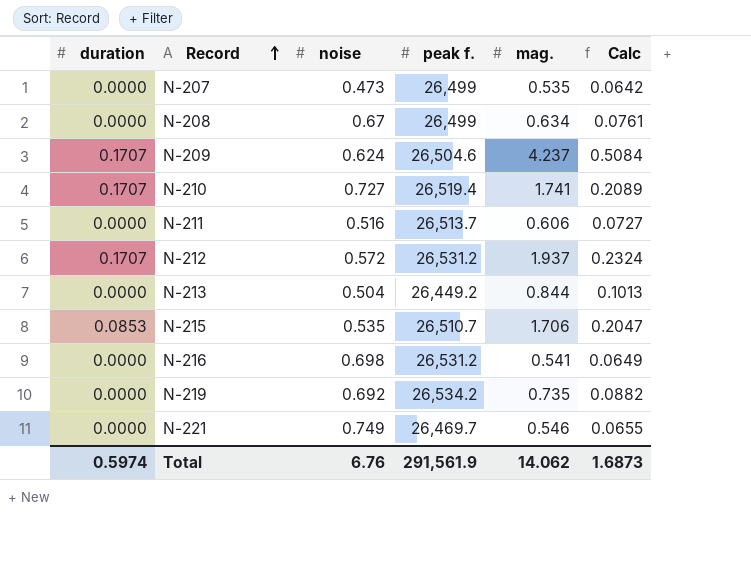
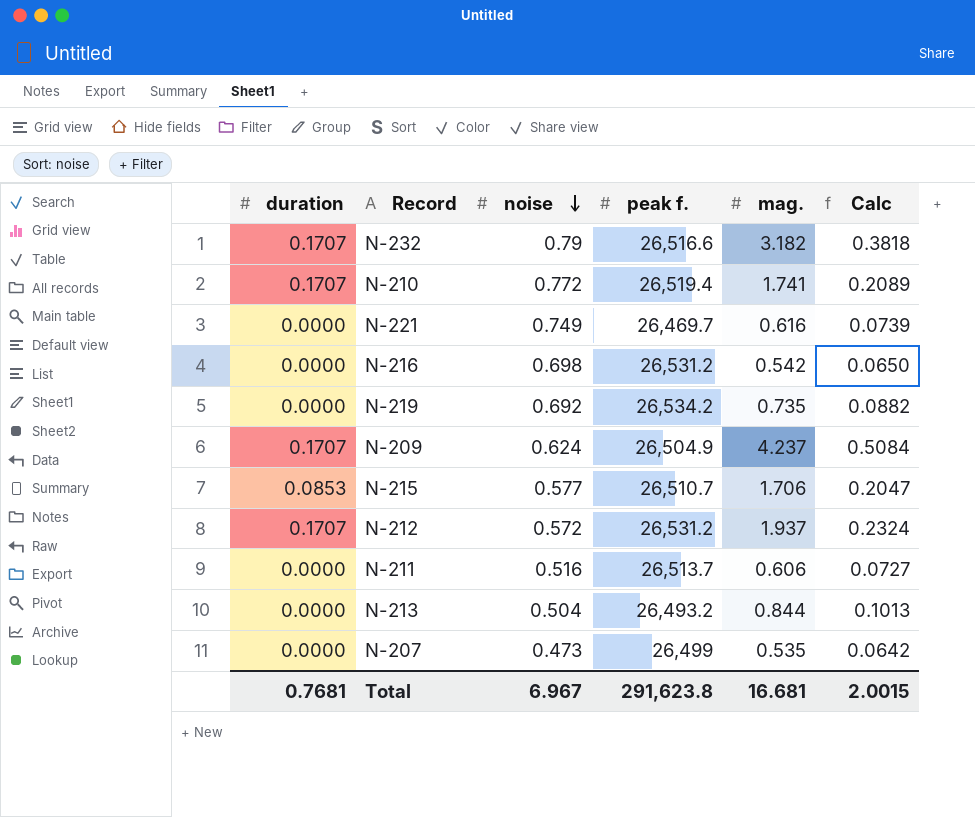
row order: Record ascending -> noise descending
row N-208: 0.0000 | 0.67 | 26,499 | 0.634 | 0.0761 -> none
row N-232: none -> 0.1707 | 0.79 | 26,516.6 | 3.182 | 0.3818
N-210 | noise: 0.727 -> 0.772
N-221 | mag.: 0.546 -> 0.616
N-221 | Calc: 0.0655 -> 0.0739
N-216 | mag.: 0.541 -> 0.542
N-216 | Calc: 0.0649 -> 0.0650
N-209 | peak f.: 26,504.6 -> 26,504.9
N-215 | noise: 0.535 -> 0.577
N-213 | peak f.: 26,449.2 -> 26,493.2
Total | duration: 0.5974 -> 0.7681
Total | noise: 6.76 -> 6.967
Total | peak f.: 291,561.9 -> 291,623.8
Total | mag.: 14.062 -> 16.681
Total | Calc: 1.6873 -> 2.0015

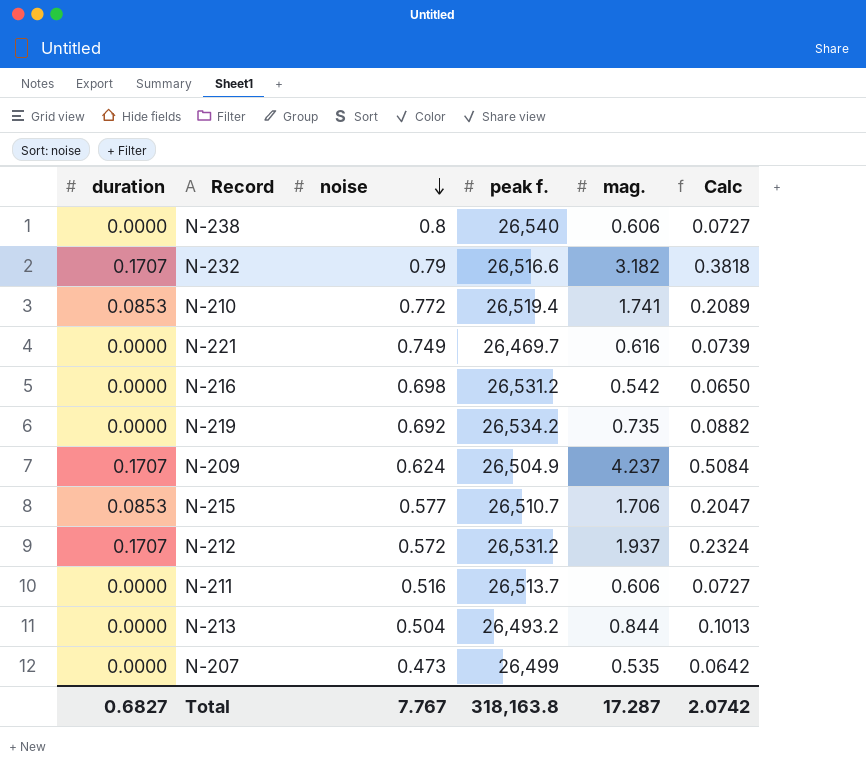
row N-238: none -> 0.0000 | 0.8 | 26,540 | 0.606 | 0.0727
N-210 | duration: 0.1707 -> 0.0853
Total | duration: 0.7681 -> 0.6827
Total | noise: 6.967 -> 7.767
Total | peak f.: 291,623.8 -> 318,163.8
Total | mag.: 16.681 -> 17.287
Total | Calc: 2.0015 -> 2.0742

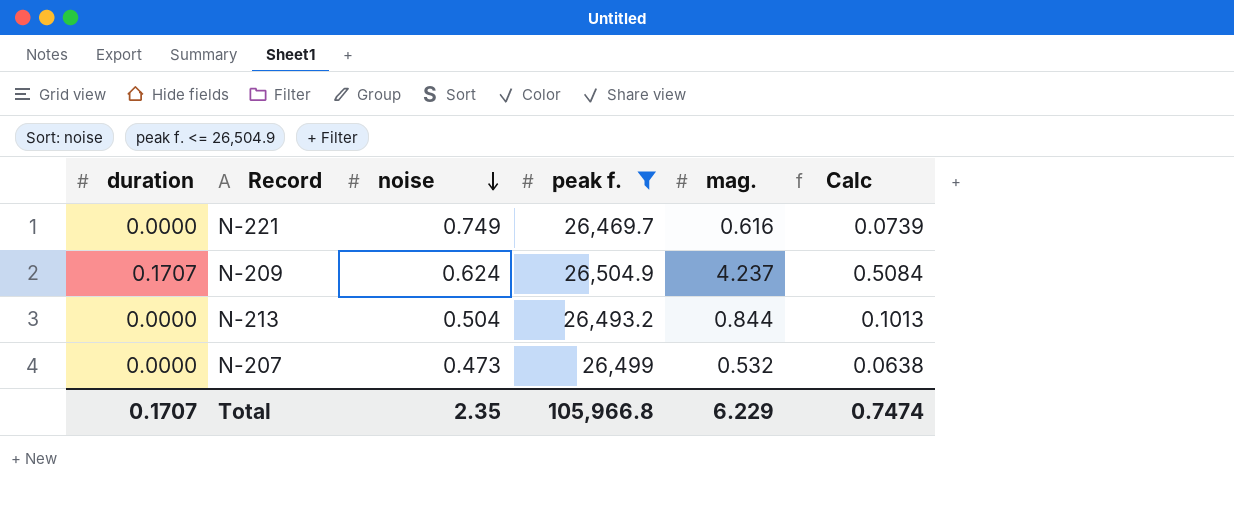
filter: none -> peak f. <= 26,504.9
N-207 | mag.: 0.535 -> 0.532
N-207 | Calc: 0.0642 -> 0.0638
Total | duration: 0.6827 -> 0.1707
Total | noise: 7.767 -> 2.35
Total | peak f.: 318,163.8 -> 105,966.8
Total | mag.: 17.287 -> 6.229
Total | Calc: 2.0742 -> 0.7474

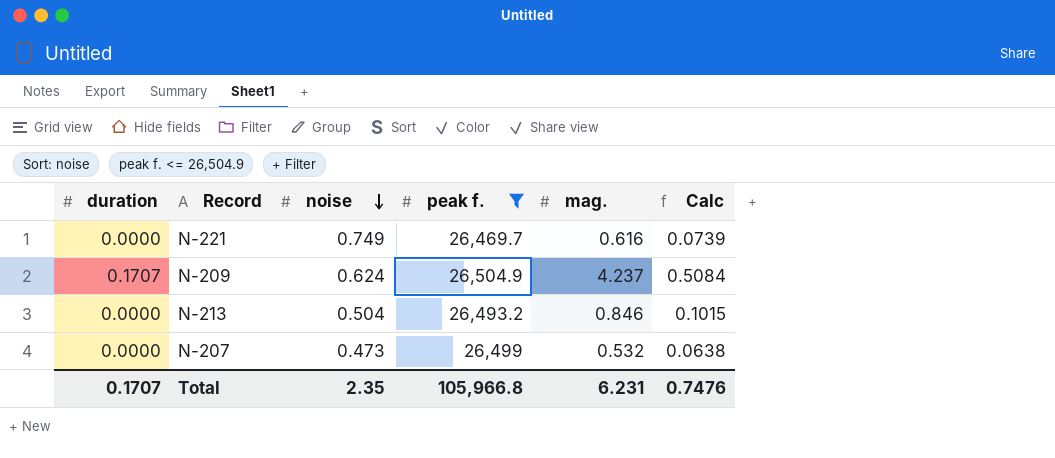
N-213 | mag.: 0.844 -> 0.846
N-213 | Calc: 0.1013 -> 0.1015
Total | mag.: 6.229 -> 6.231
Total | Calc: 0.7474 -> 0.7476

